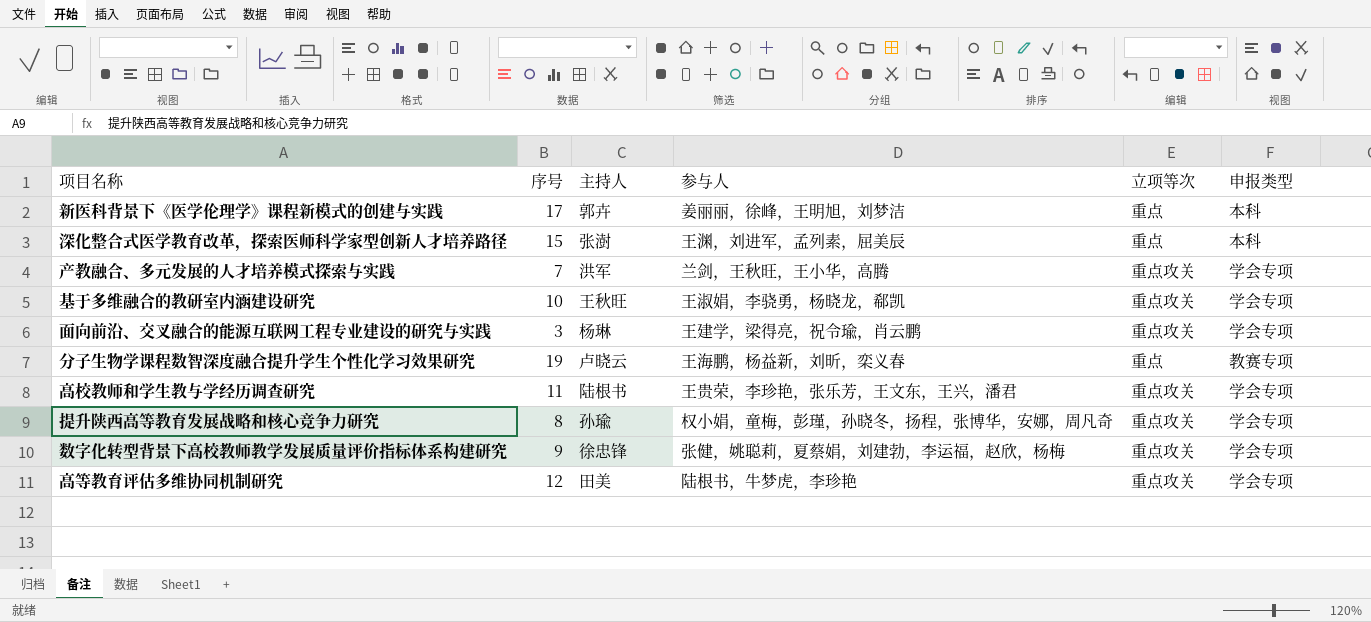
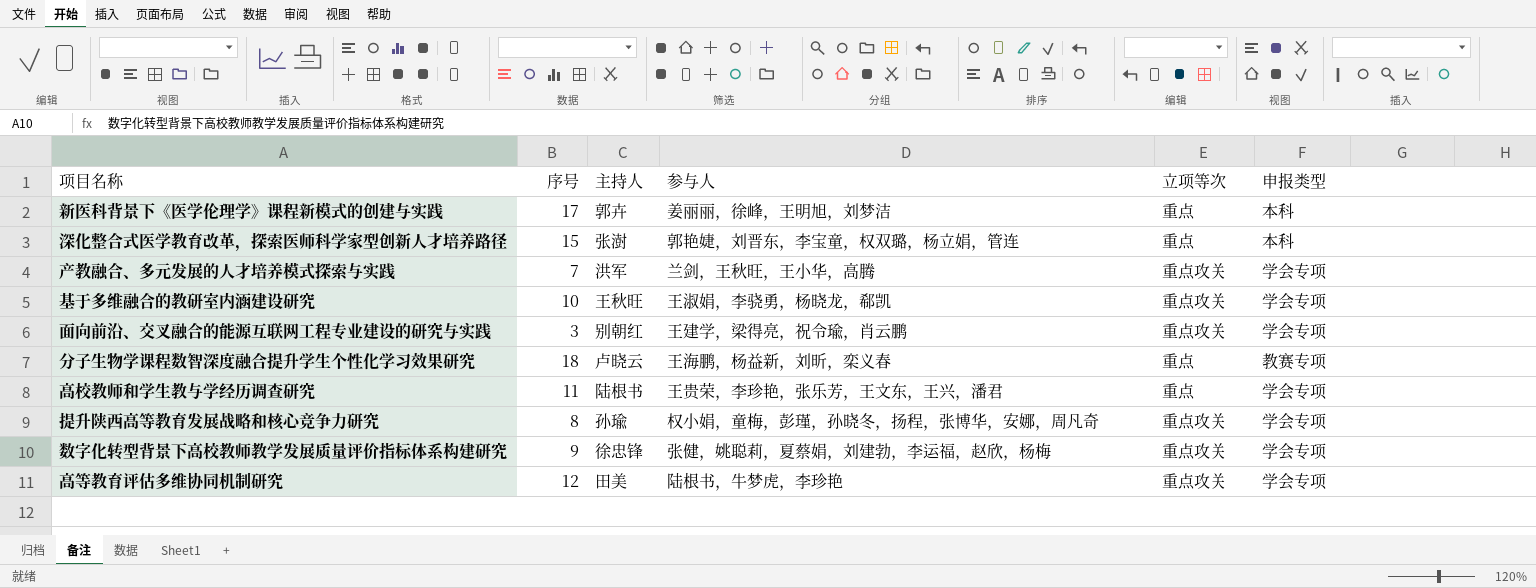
深化整合式医学教育改革，探索医师科学家型创新人才培养路径 | 参与人: 王渊，刘进军，孟列素，屈美辰 -> 郭艳婕，刘晋东，李宝童，权双璐，杨立娟，管连
面向前沿、交叉融合的能源互联网工程专业建设的研究与实践 | 主持人: 杨琳 -> 别朝红
分子生物学课程数智深度融合提升学生个性化学习效果研究 | 序号: 19 -> 18
高校教师和学生教与学经历调查研究 | 立项等次: 重点攻关 -> 重点

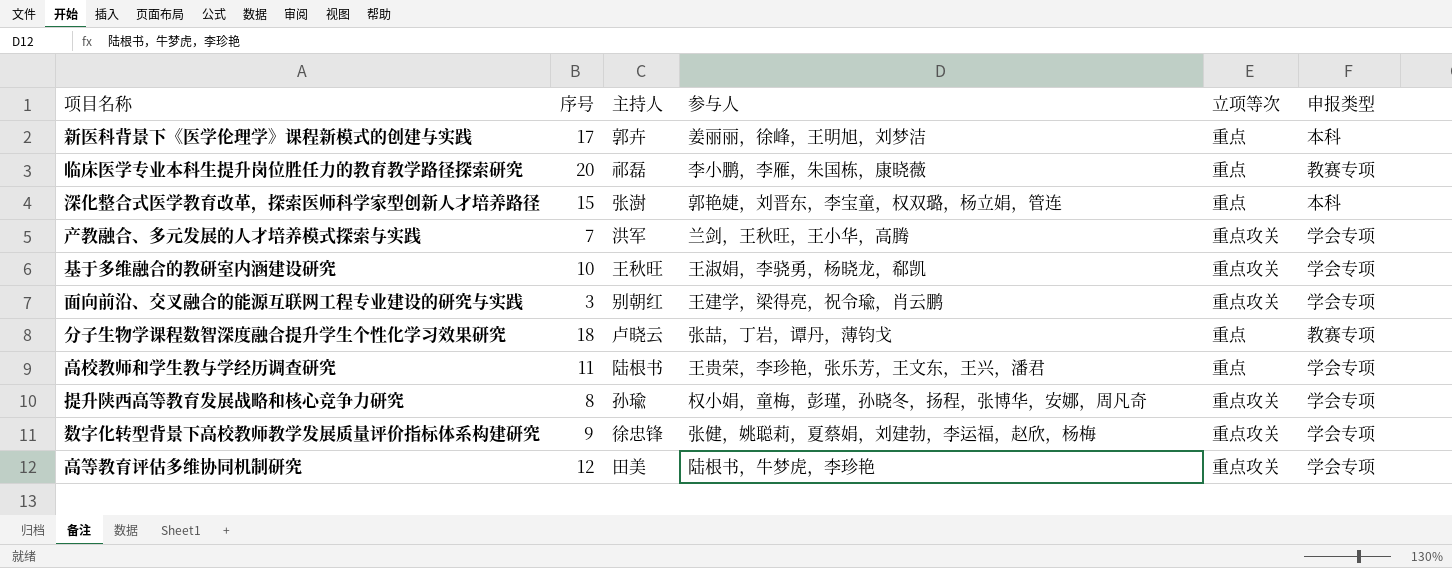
row 临床医学专业本科生提升岗位胜任力的教育教学路径探索研究: none -> 20 | 祁磊 | 李小鹏，李雁，朱国栋，康晓薇 | 重点 | 教赛专项
分子生物学课程数智深度融合提升学生个性化学习效果研究 | 参与人: 王海鹏，杨益新，刘昕，栾义春 -> 张喆，丁岩，谭丹，薄钧戈

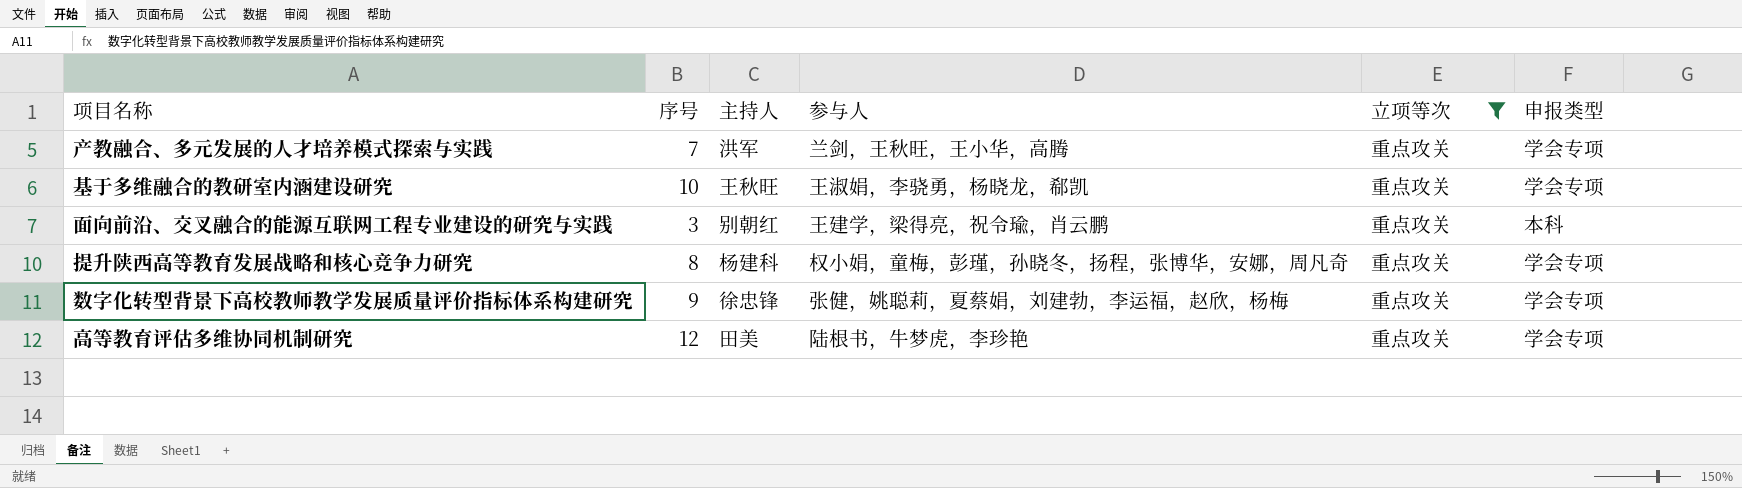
filter: none -> 立项等次 = 重点攻关
面向前沿、交叉融合的能源互联网工程专业建设的研究与实践 | 申报类型: 学会专项 -> 本科
提升陕西高等教育发展战略和核心竞争力研究 | 主持人: 孙瑜 -> 杨建科

